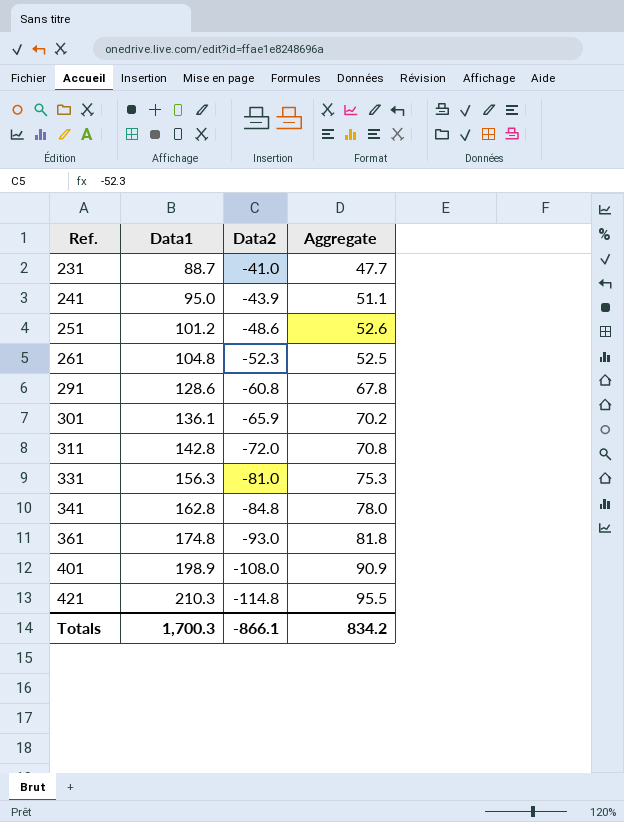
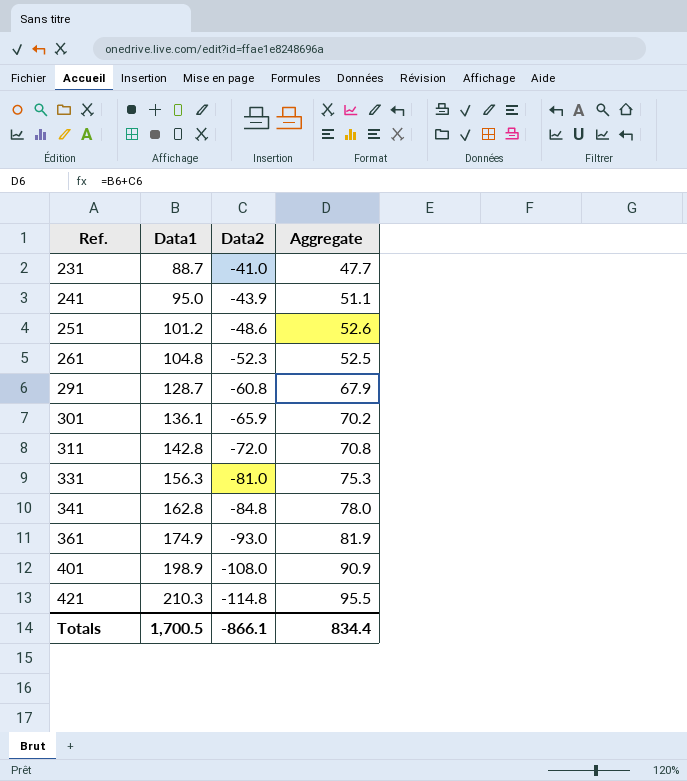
291 | Data1: 128.6 -> 128.7
291 | Aggregate: 67.8 -> 67.9
361 | Data1: 174.8 -> 174.9
361 | Aggregate: 81.8 -> 81.9
Totals | Data1: 1,700.3 -> 1,700.5
Totals | Aggregate: 834.2 -> 834.4

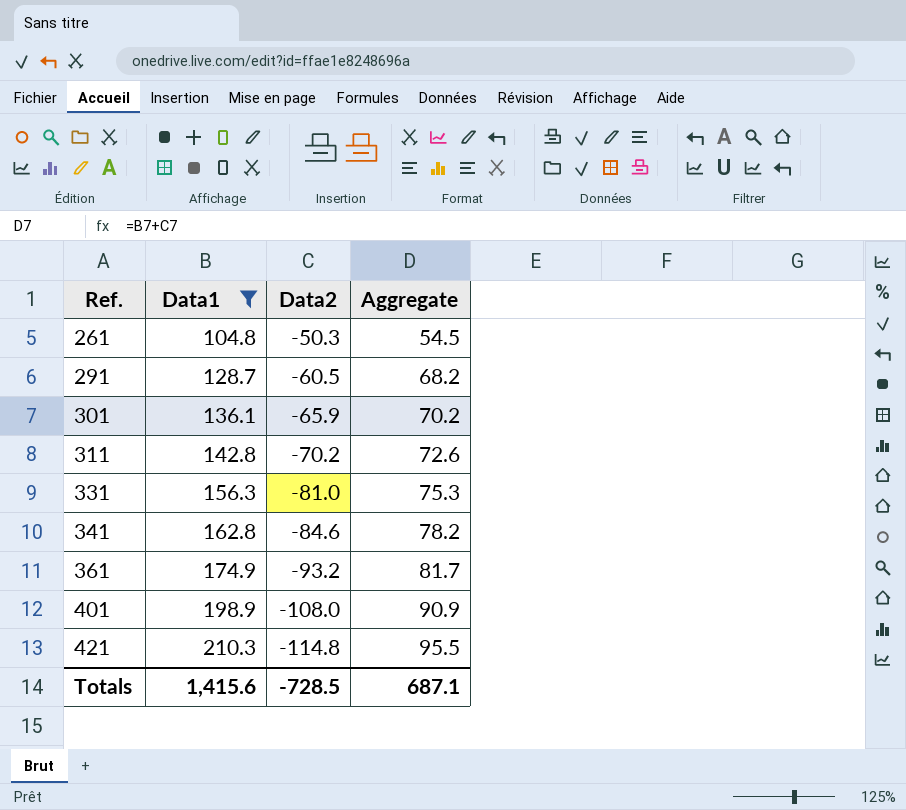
filter: none -> Data1 >= 104.8
261 | Data2: -52.3 -> -50.3
261 | Aggregate: 52.5 -> 54.5
291 | Data2: -60.8 -> -60.5
291 | Aggregate: 67.9 -> 68.2
311 | Data2: -72.0 -> -70.2
311 | Aggregate: 70.8 -> 72.6
341 | Data2: -84.8 -> -84.6
341 | Aggregate: 78.0 -> 78.2
361 | Data2: -93.0 -> -93.2
361 | Aggregate: 81.9 -> 81.7
Totals | Data1: 1,700.5 -> 1,415.6
Totals | Data2: -866.1 -> -728.5
Totals | Aggregate: 834.4 -> 687.1

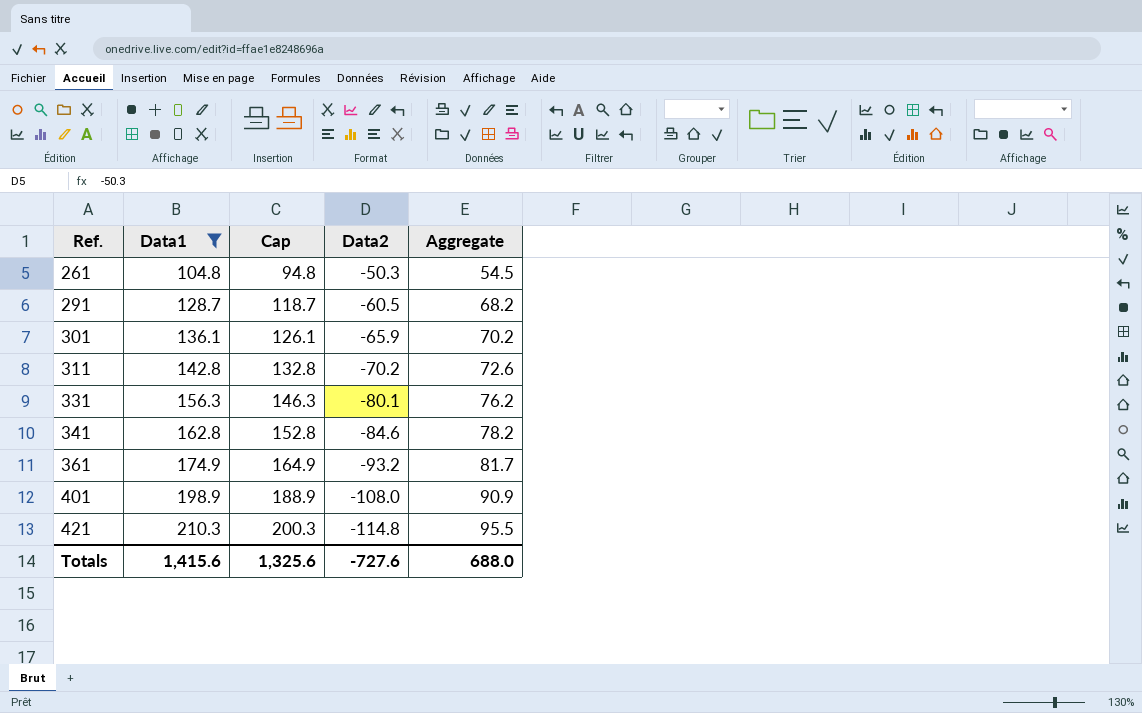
column Cap | formula: none -> [Data1] - 10
331 | Data2: -81.0 -> -80.1
331 | Aggregate: 75.3 -> 76.2
Totals | Data2: -728.5 -> -727.6
Totals | Aggregate: 687.1 -> 688.0

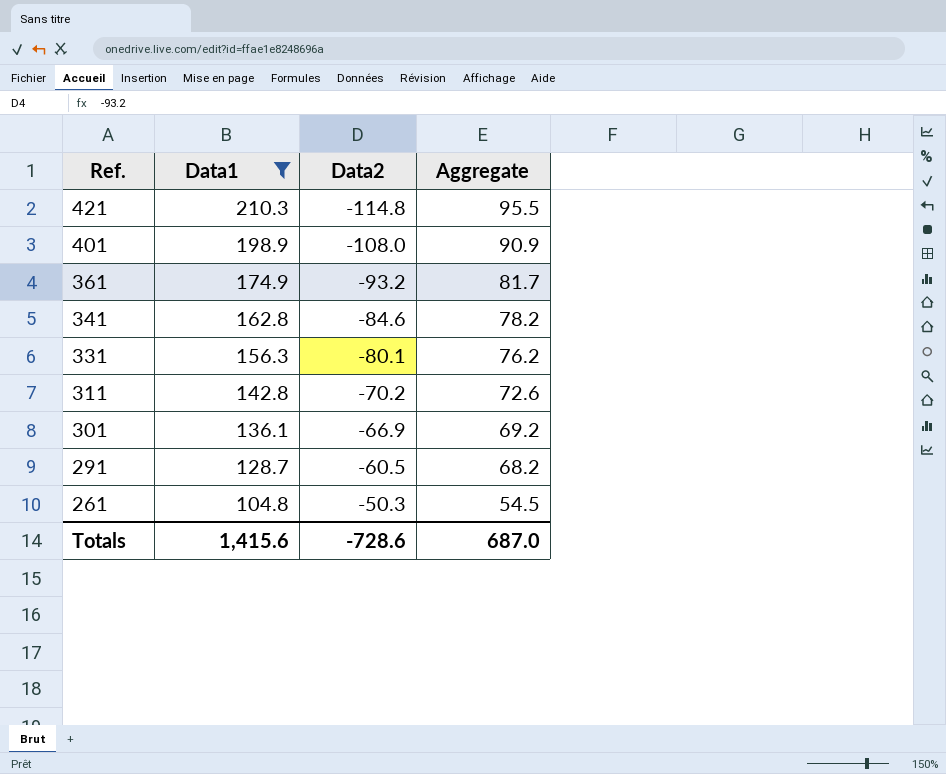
row order: Ref. ascending -> Ref. descending
column Cap | formula: [Data1] - 10 -> none
301 | Data2: -65.9 -> -66.9
301 | Aggregate: 70.2 -> 69.2
Totals | Data2: -727.6 -> -728.6
Totals | Aggregate: 688.0 -> 687.0

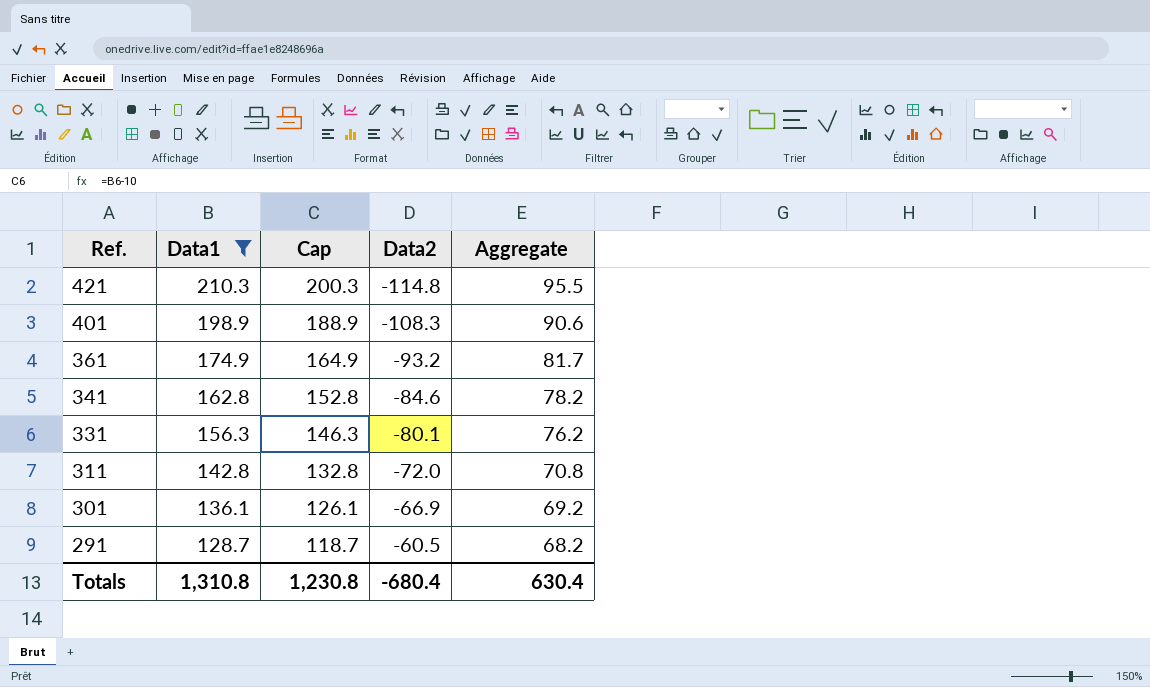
column Cap | formula: none -> [Data1] - 10
row 261: 104.8 | -50.3 | 54.5 -> none
401 | Data2: -108.0 -> -108.3
401 | Aggregate: 90.9 -> 90.6
311 | Data2: -70.2 -> -72.0
311 | Aggregate: 72.6 -> 70.8
Totals | Data1: 1,415.6 -> 1,310.8
Totals | Data2: -728.6 -> -680.4
Totals | Aggregate: 687.0 -> 630.4

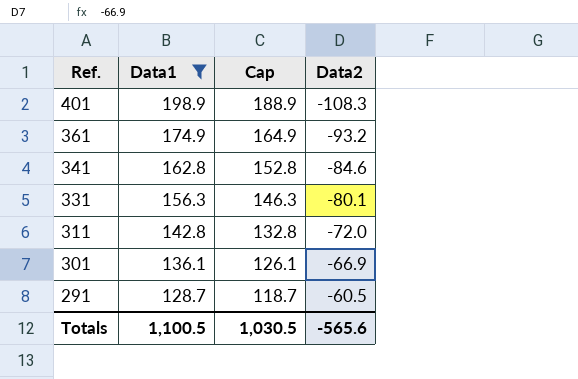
column Aggregate | formula: [Data1] + [Data2] -> none
row 421: 210.3 | 200.3 | -114.8 | 95.5 -> none
Totals | Data1: 1,310.8 -> 1,100.5
Totals | Cap: 1,230.8 -> 1,030.5
Totals | Data2: -680.4 -> -565.6

